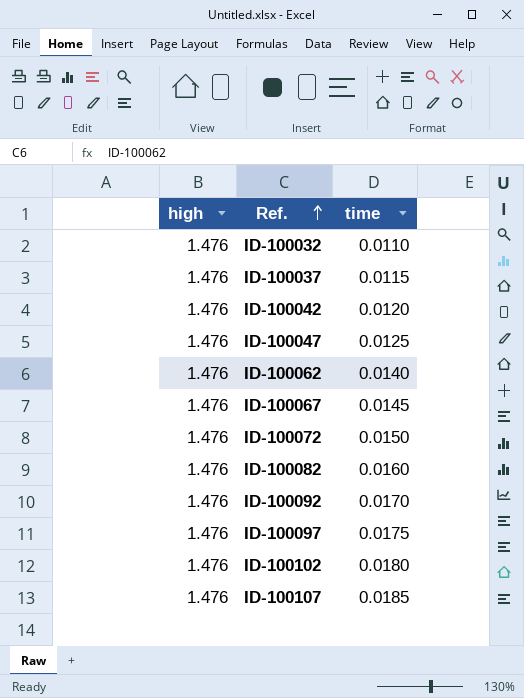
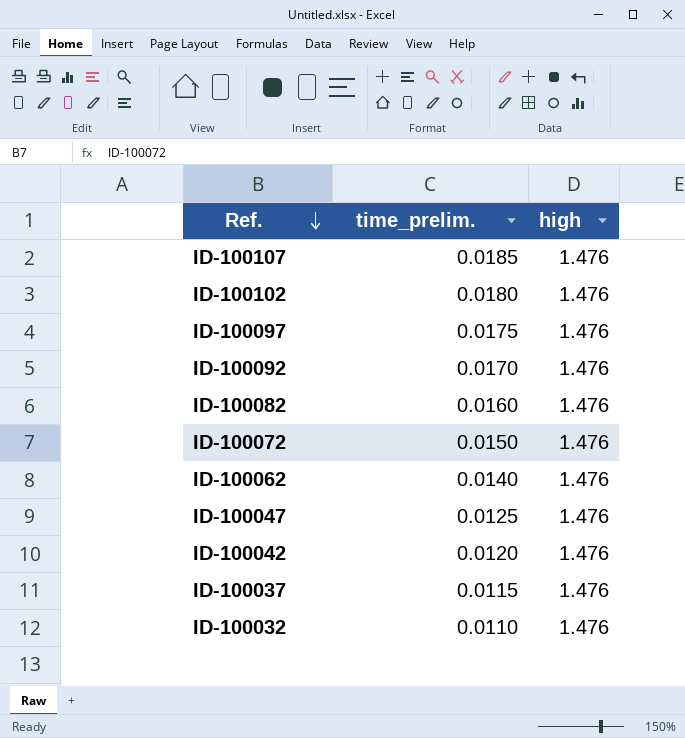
row order: Ref. ascending -> Ref. descending
column name: time -> time_prelim.
column high | position: 1 -> 3
row ID-100067: 1.476 | 0.0145 -> none

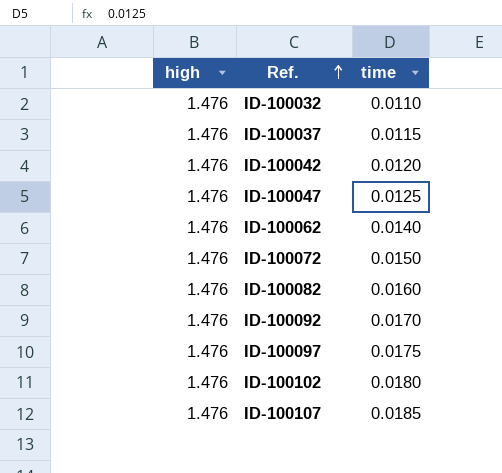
row order: Ref. descending -> Ref. ascending
column high | position: 3 -> 1
column name: time_prelim. -> time

